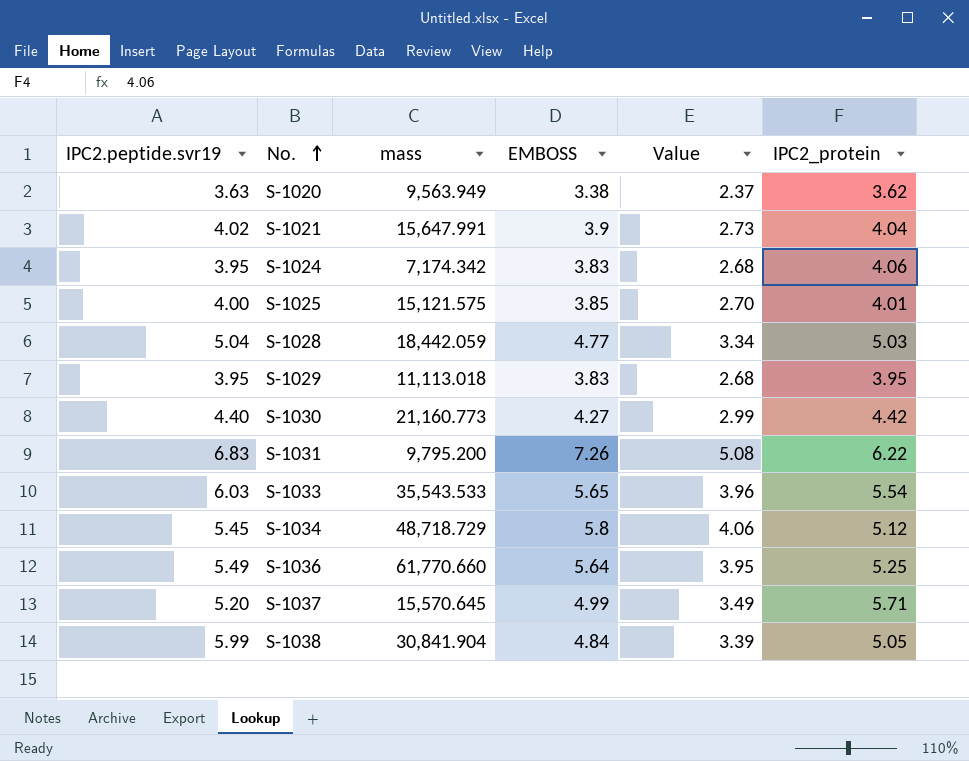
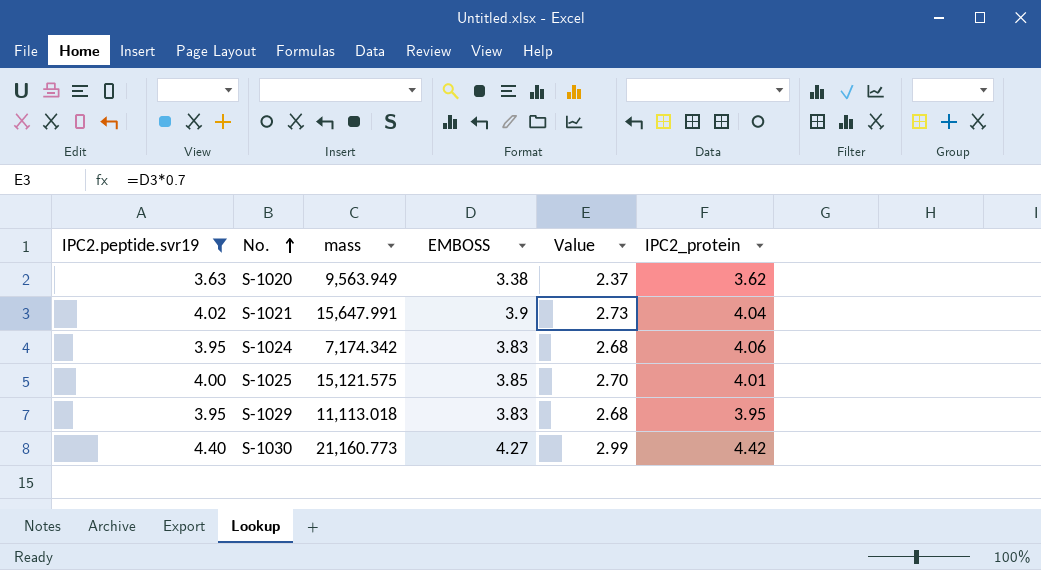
filter: none -> IPC2.peptide.svr19 <= 4.40

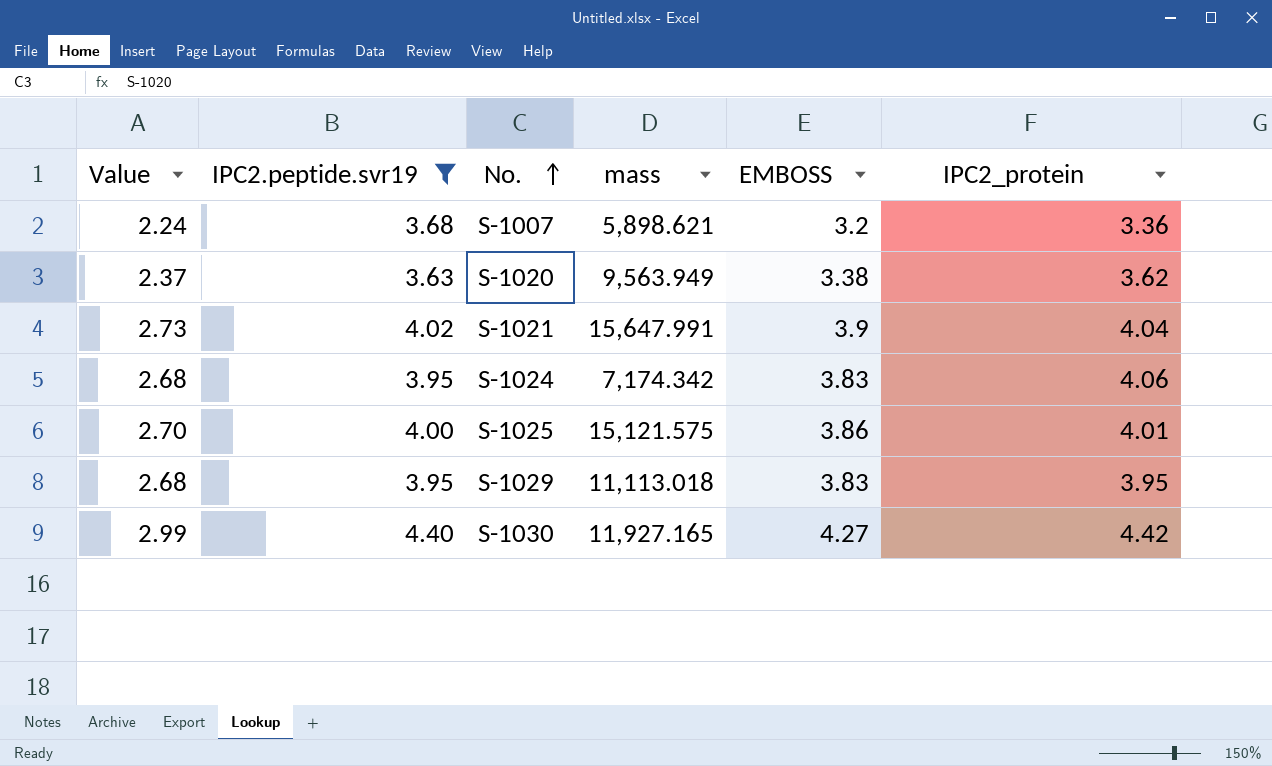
column Value | position: 5 -> 1
row S-1007: none -> 2.24 | 3.68 | 5,898.621 | 3.2 | 3.36
S-1025 | EMBOSS: 3.85 -> 3.86
S-1030 | mass: 21,160.773 -> 11,927.165

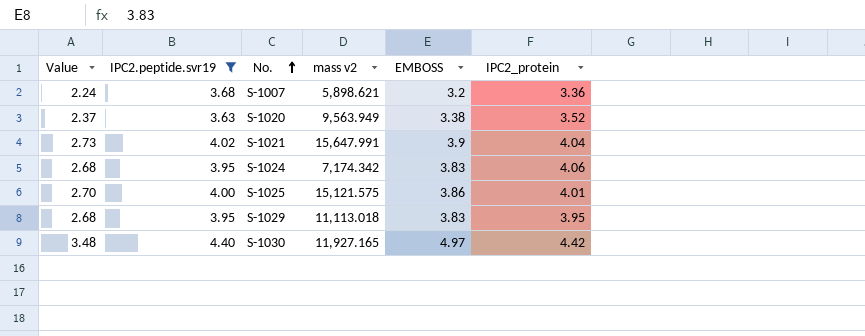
column name: mass -> mass v2
S-1020 | IPC2_protein: 3.62 -> 3.52
S-1030 | Value: 2.99 -> 3.48
S-1030 | EMBOSS: 4.27 -> 4.97

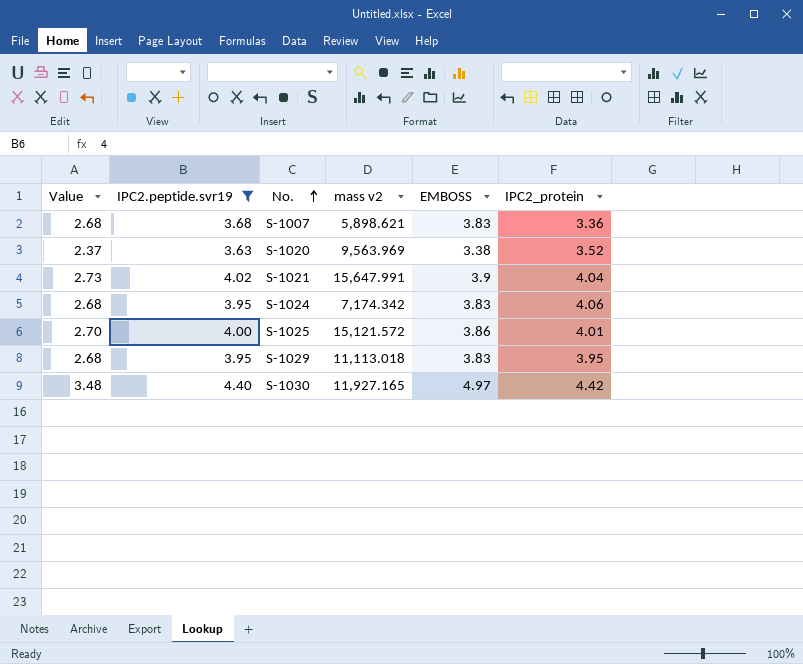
S-1007 | Value: 2.24 -> 2.68
S-1007 | EMBOSS: 3.2 -> 3.83
S-1020 | mass v2: 9,563.949 -> 9,563.969
S-1025 | mass v2: 15,121.575 -> 15,121.572

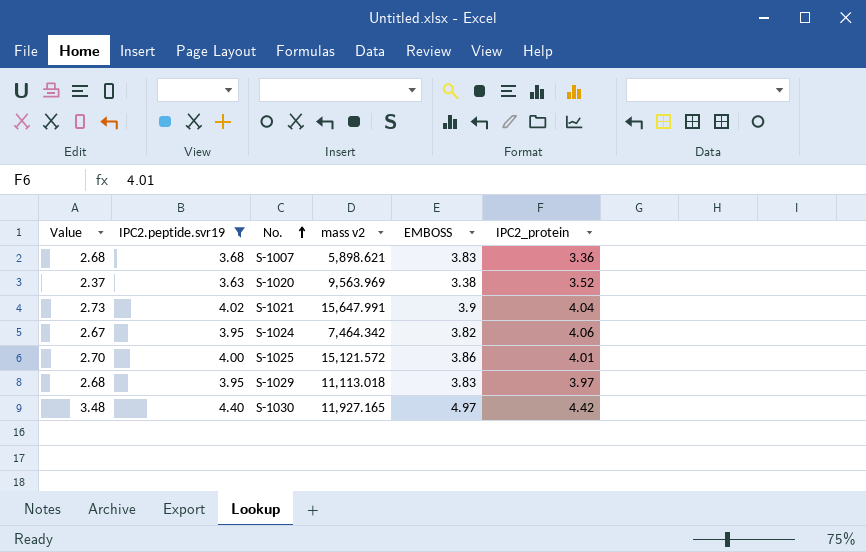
S-1024 | Value: 2.68 -> 2.67
S-1024 | mass v2: 7,174.342 -> 7,464.342
S-1024 | EMBOSS: 3.83 -> 3.82
S-1029 | IPC2_protein: 3.95 -> 3.97

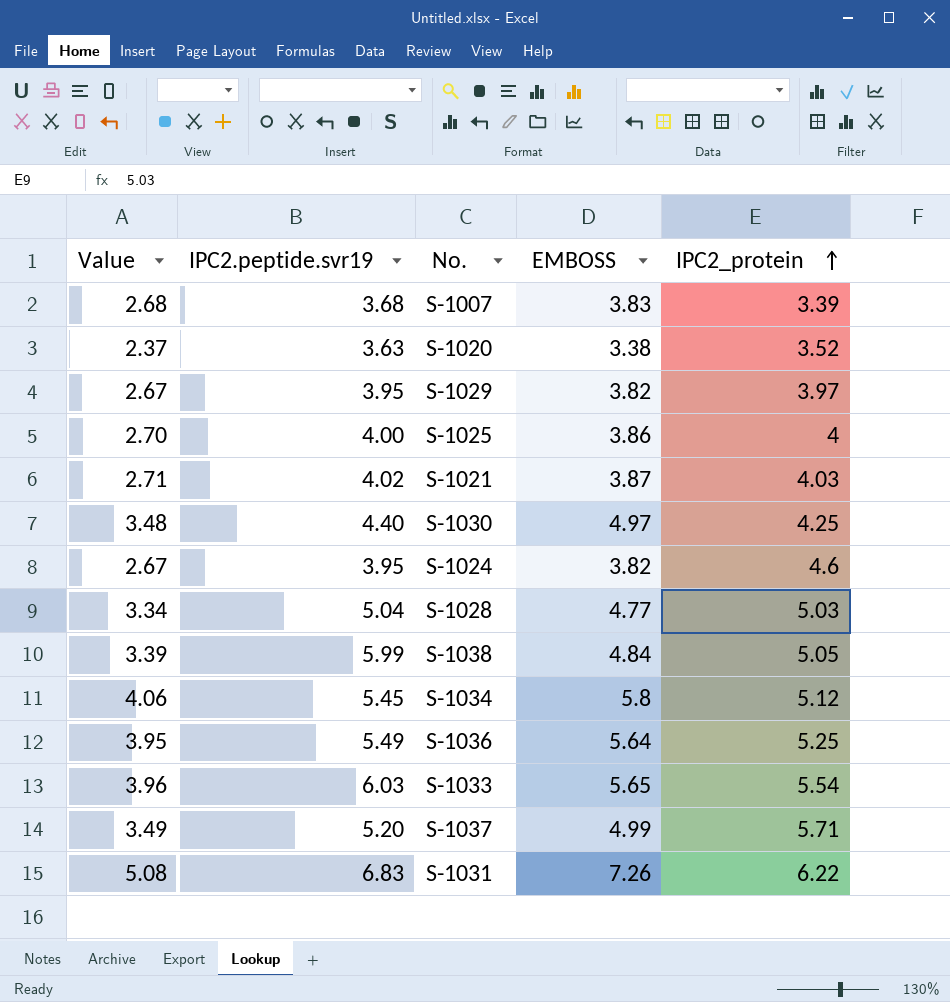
filter: IPC2.peptide.svr19 <= 4.40 -> none
row order: No. ascending -> IPC2_protein ascending
column mass v2 | position: 4 -> none
S-1007 | IPC2_protein: 3.36 -> 3.39
S-1029 | Value: 2.68 -> 2.67
S-1029 | EMBOSS: 3.83 -> 3.82
S-1025 | IPC2_protein: 4.01 -> 4
S-1021 | Value: 2.73 -> 2.71
S-1021 | EMBOSS: 3.9 -> 3.87
S-1021 | IPC2_protein: 4.04 -> 4.03
S-1030 | IPC2_protein: 4.42 -> 4.25
S-1024 | IPC2_protein: 4.06 -> 4.6

